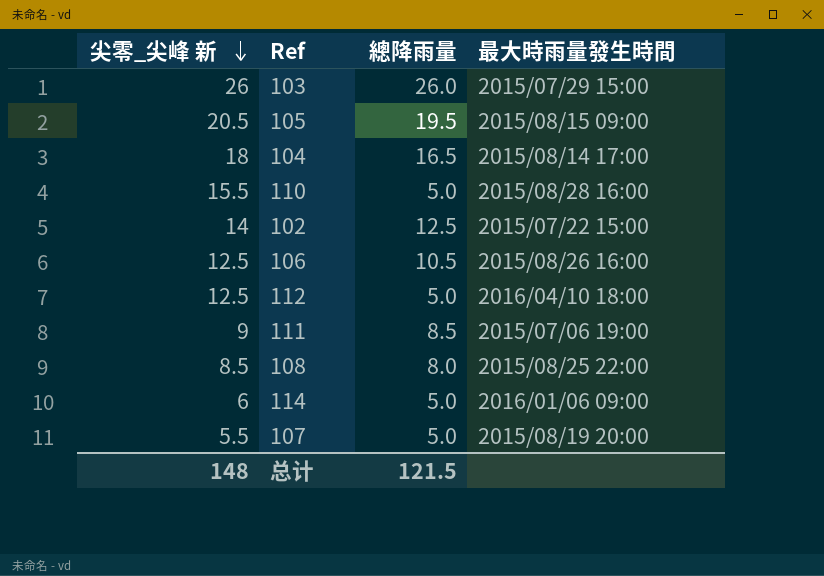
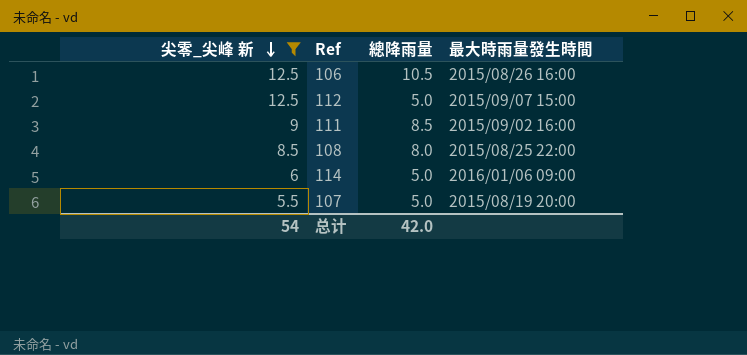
filter: none -> 尖零_尖峰 新 <= 12.5
112 | 最大時雨量發生時間: 2016/04/10 18:00 -> 2015/09/07 15:00
111 | 最大時雨量發生時間: 2015/07/06 19:00 -> 2015/09/02 16:00
总计 | 尖零_尖峰 新: 148 -> 54
总计 | 總降雨量: 121.5 -> 42.0

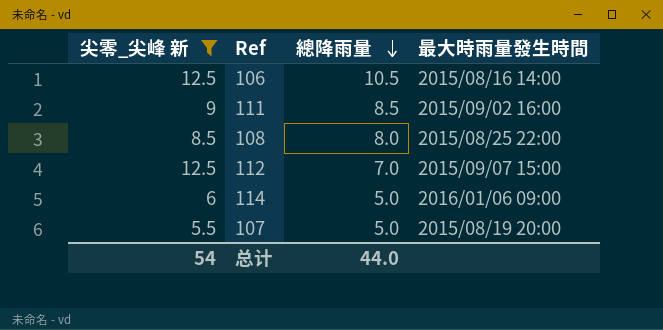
row order: 尖零_尖峰 新 descending -> 總降雨量 descending
106 | 最大時雨量發生時間: 2015/08/26 16:00 -> 2015/08/16 14:00
112 | 總降雨量: 5.0 -> 7.0
总计 | 總降雨量: 42.0 -> 44.0

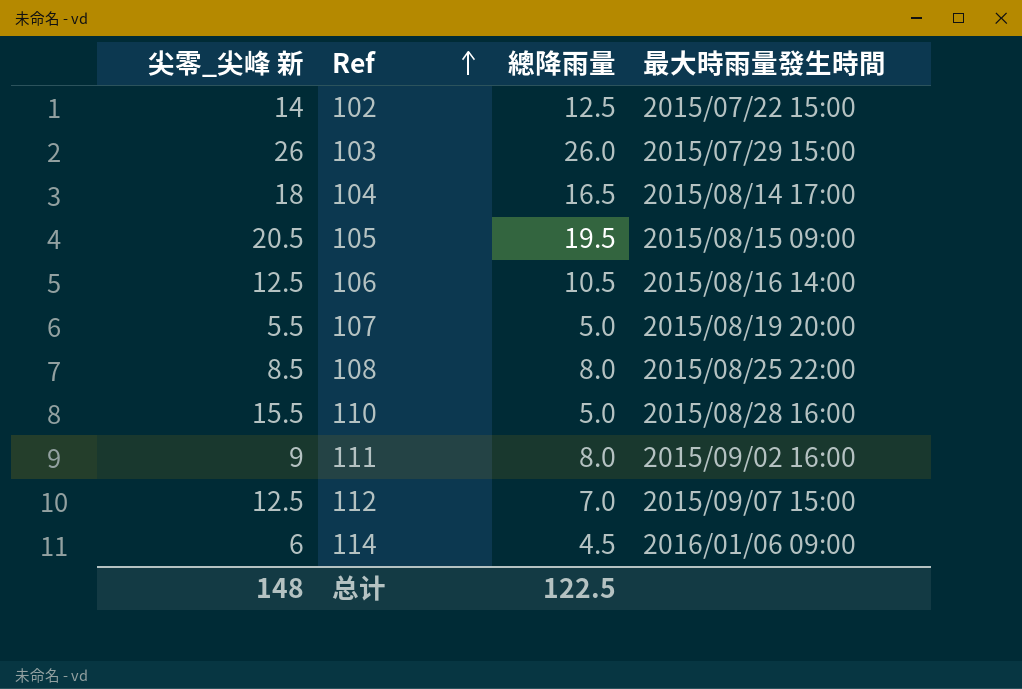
filter: 尖零_尖峰 新 <= 12.5 -> none
row order: 總降雨量 descending -> Ref ascending
111 | 總降雨量: 8.5 -> 8.0
114 | 總降雨量: 5.0 -> 4.5
总计 | 尖零_尖峰 新: 54 -> 148
总计 | 總降雨量: 44.0 -> 122.5

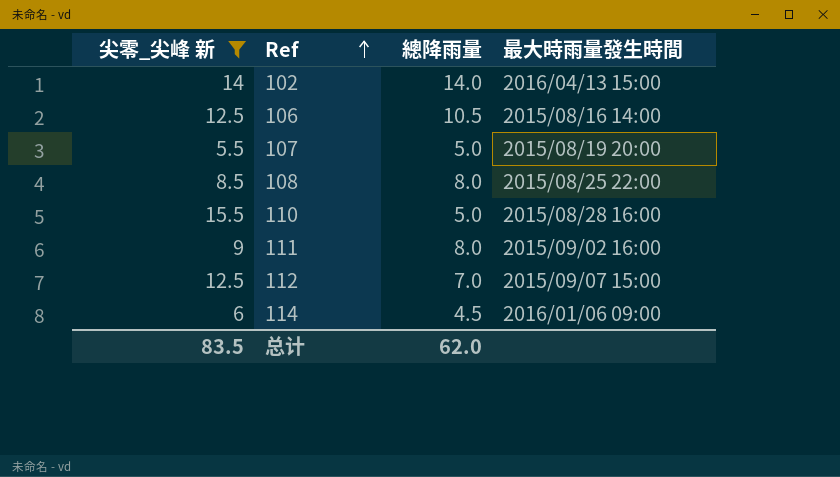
filter: none -> 尖零_尖峰 新 <= 15.5
102 | 總降雨量: 12.5 -> 14.0
102 | 最大時雨量發生時間: 2015/07/22 15:00 -> 2016/04/13 15:00
总计 | 尖零_尖峰 新: 148 -> 83.5
总计 | 總降雨量: 122.5 -> 62.0

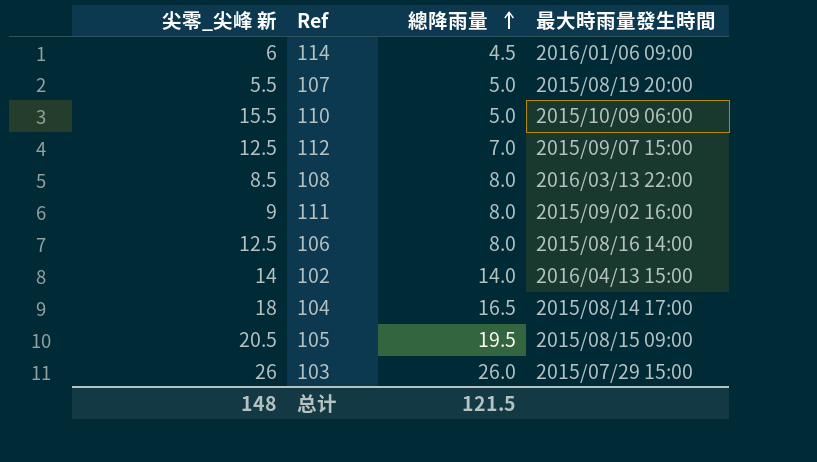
filter: 尖零_尖峰 新 <= 15.5 -> none
row order: Ref ascending -> 總降雨量 ascending
110 | 最大時雨量發生時間: 2015/08/28 16:00 -> 2015/10/09 06:00
108 | 最大時雨量發生時間: 2015/08/25 22:00 -> 2016/03/13 22:00
106 | 總降雨量: 10.5 -> 8.0
总计 | 尖零_尖峰 新: 83.5 -> 148
总计 | 總降雨量: 62.0 -> 121.5

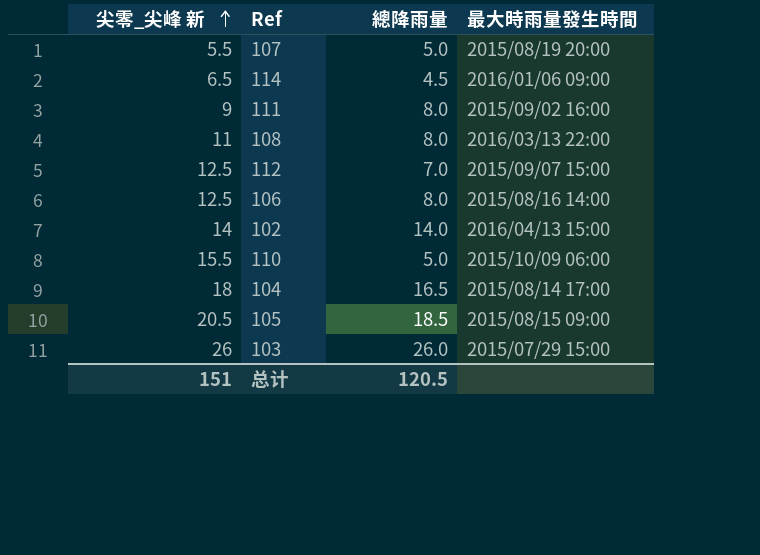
row order: 總降雨量 ascending -> 尖零_尖峰 新 ascending
114 | 尖零_尖峰 新: 6 -> 6.5
108 | 尖零_尖峰 新: 8.5 -> 11
105 | 總降雨量: 19.5 -> 18.5
总计 | 尖零_尖峰 新: 148 -> 151
总计 | 總降雨量: 121.5 -> 120.5

